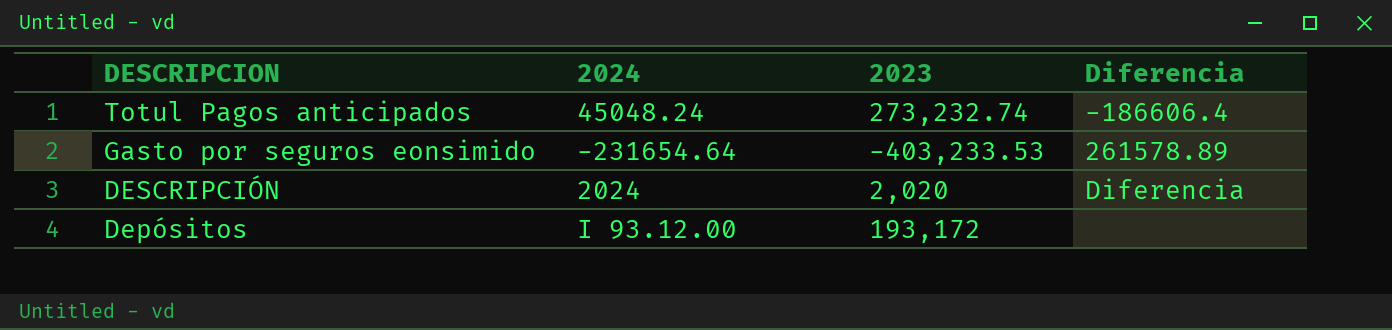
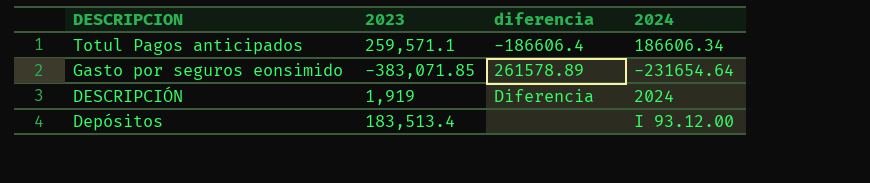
column name: Diferencia -> diferencia
column 2024 | position: 2 -> 4
Totul Pagos anticipados | 2023: 273,232.74 -> 259,571.1
Totul Pagos anticipados | 2024: 45048.24 -> 186606.34
Gasto por seguros eonsimido | 2023: -403,233.53 -> -383,071.85
DESCRIPCIÓN | 2023: 2,020 -> 1,919
Depósitos | 2023: 193,172 -> 183,513.4

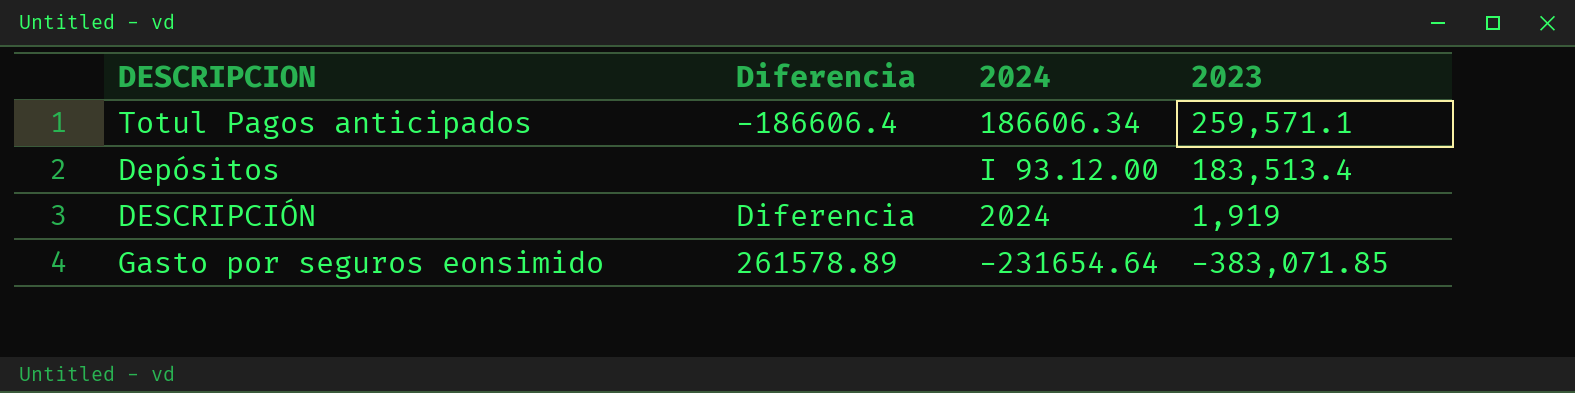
row order: DESCRIPCION descending -> 2023 descending
column name: diferencia -> Diferencia
column 2023 | position: 2 -> 4

